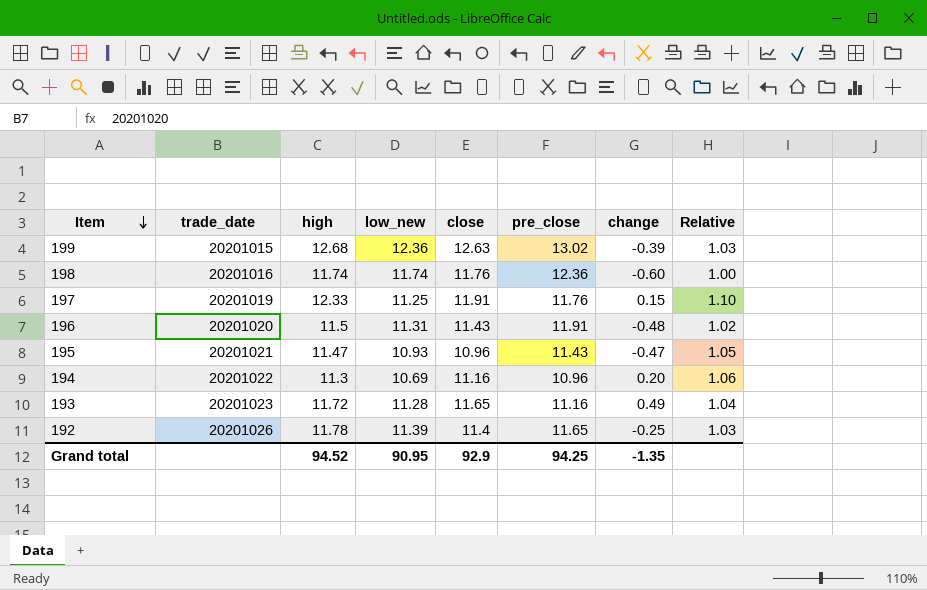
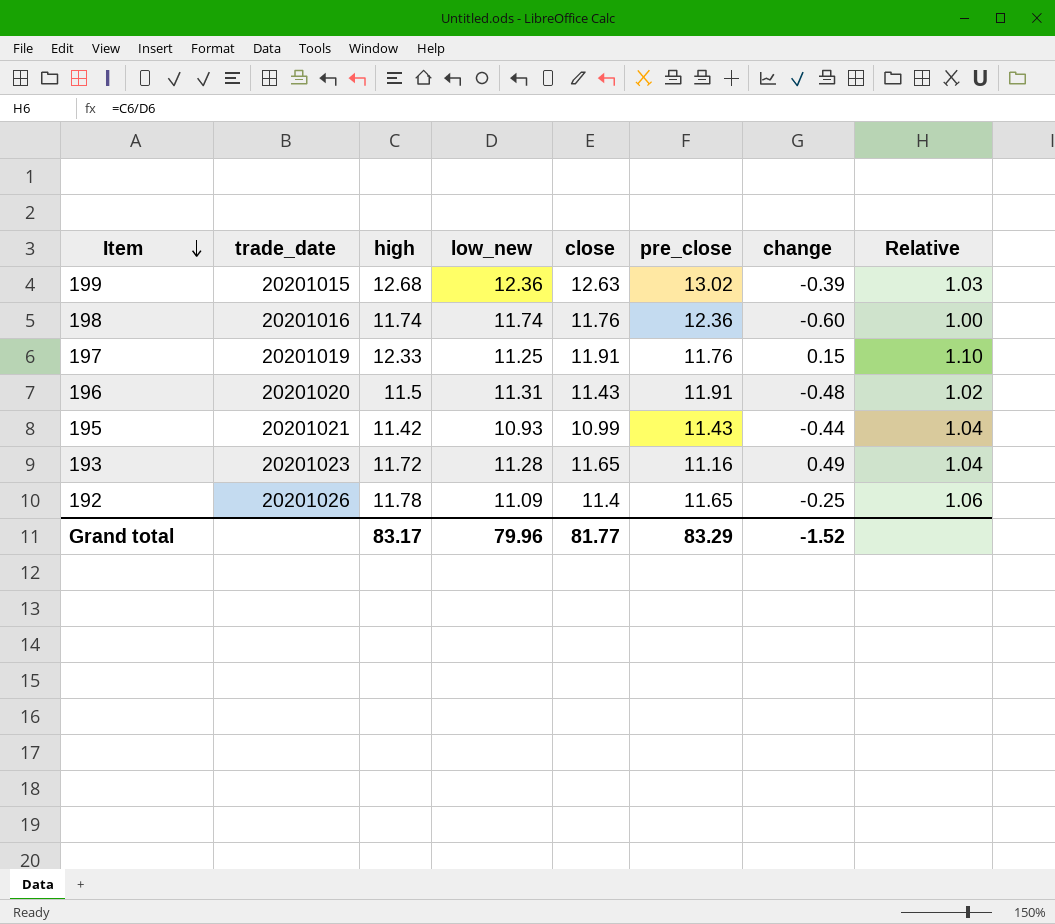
row 194: 20201022 | 11.3 | 10.69 | 11.16 | 10.96 | 0.20 | 1.06 -> none
195 | high: 11.47 -> 11.42
195 | close: 10.96 -> 10.99
195 | change: -0.47 -> -0.44
195 | Relative: 1.05 -> 1.04
192 | low_new: 11.39 -> 11.09
192 | Relative: 1.03 -> 1.06
Grand total | high: 94.52 -> 83.17
Grand total | low_new: 90.95 -> 79.96
Grand total | close: 92.9 -> 81.77
Grand total | pre_close: 94.25 -> 83.29
Grand total | change: -1.35 -> -1.52

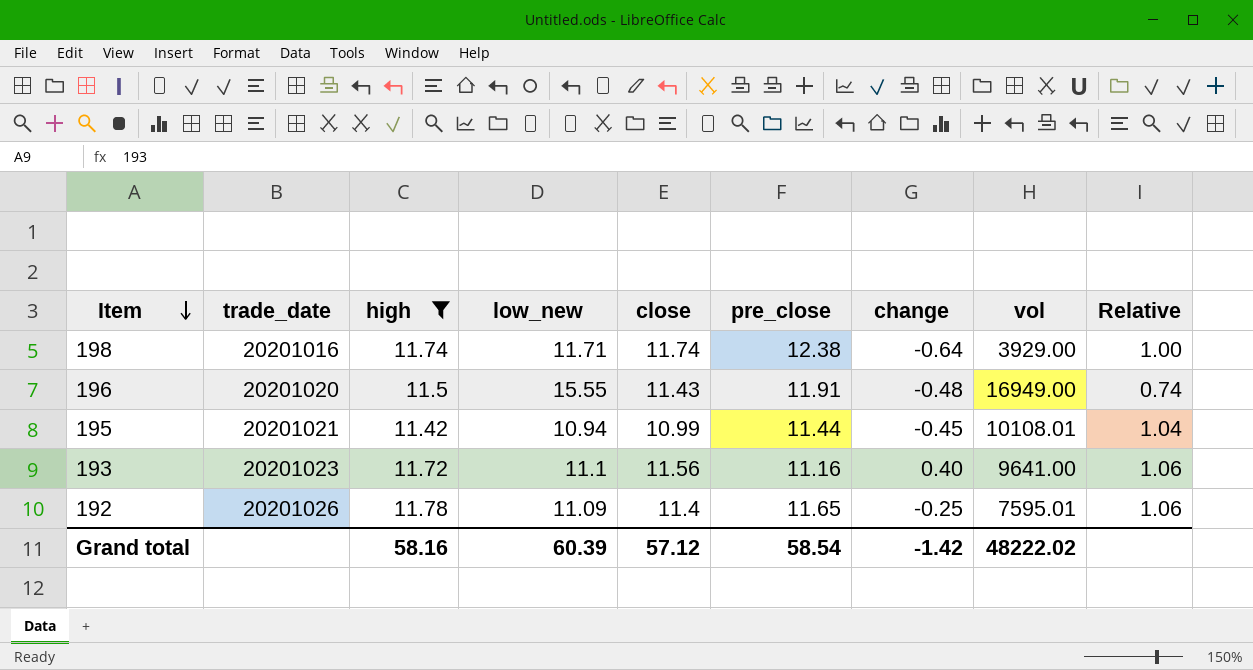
filter: none -> high <= 11.78
column vol | position: none -> 8
198 | low_new: 11.74 -> 11.71
198 | close: 11.76 -> 11.74
198 | pre_close: 12.36 -> 12.38
198 | change: -0.60 -> -0.64
196 | low_new: 11.31 -> 15.55
196 | Relative: 1.02 -> 0.74
195 | low_new: 10.93 -> 10.94
195 | pre_close: 11.43 -> 11.44
195 | change: -0.44 -> -0.45
193 | low_new: 11.28 -> 11.1
193 | close: 11.65 -> 11.56
193 | change: 0.49 -> 0.40
193 | Relative: 1.04 -> 1.06
Grand total | high: 83.17 -> 58.16
Grand total | low_new: 79.96 -> 60.39
Grand total | close: 81.77 -> 57.12
Grand total | pre_close: 83.29 -> 58.54
Grand total | change: -1.52 -> -1.42

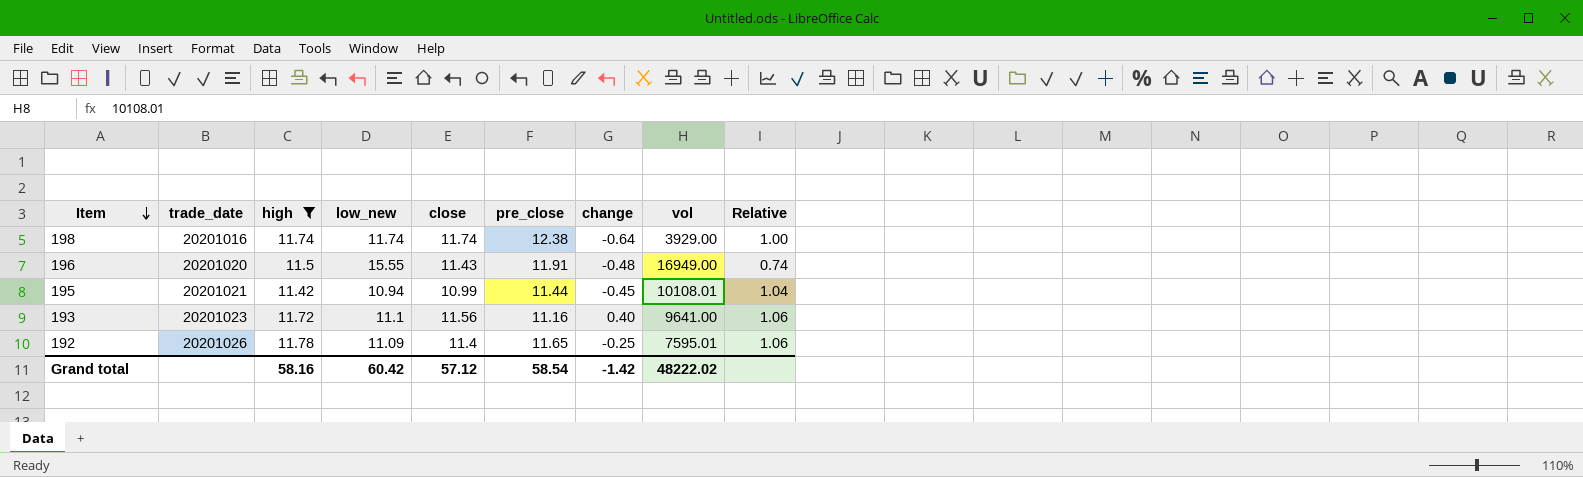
198 | low_new: 11.71 -> 11.74
Grand total | low_new: 60.39 -> 60.42

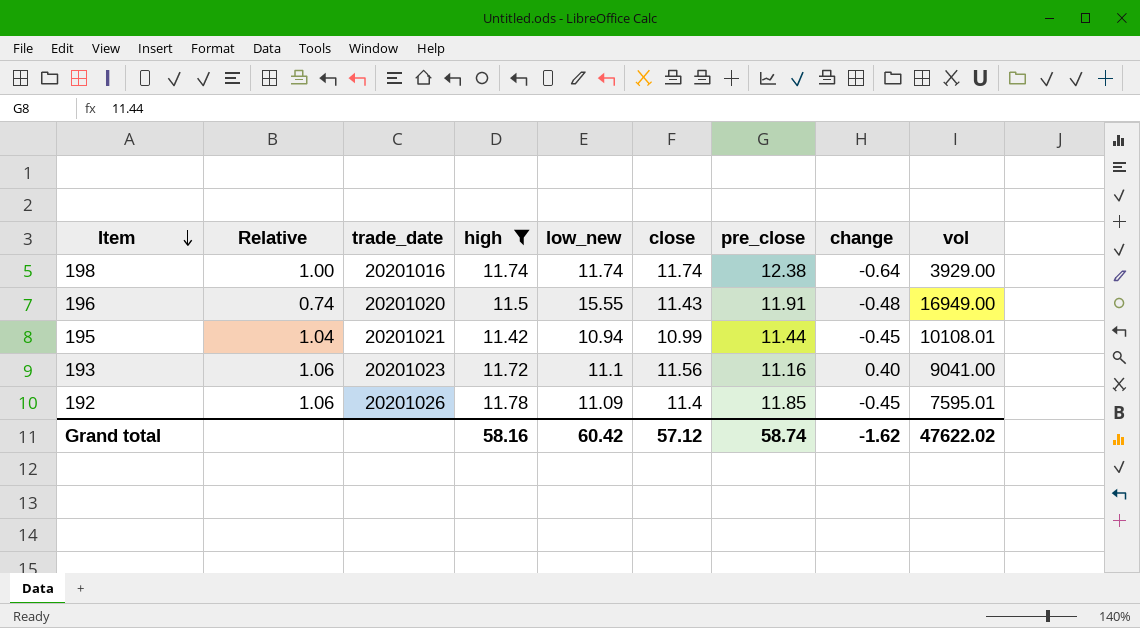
column Relative | position: 9 -> 2
193 | vol: 9641.00 -> 9041.00
192 | pre_close: 11.65 -> 11.85
192 | change: -0.25 -> -0.45
Grand total | pre_close: 58.54 -> 58.74
Grand total | change: -1.42 -> -1.62
Grand total | vol: 48222.02 -> 47622.02

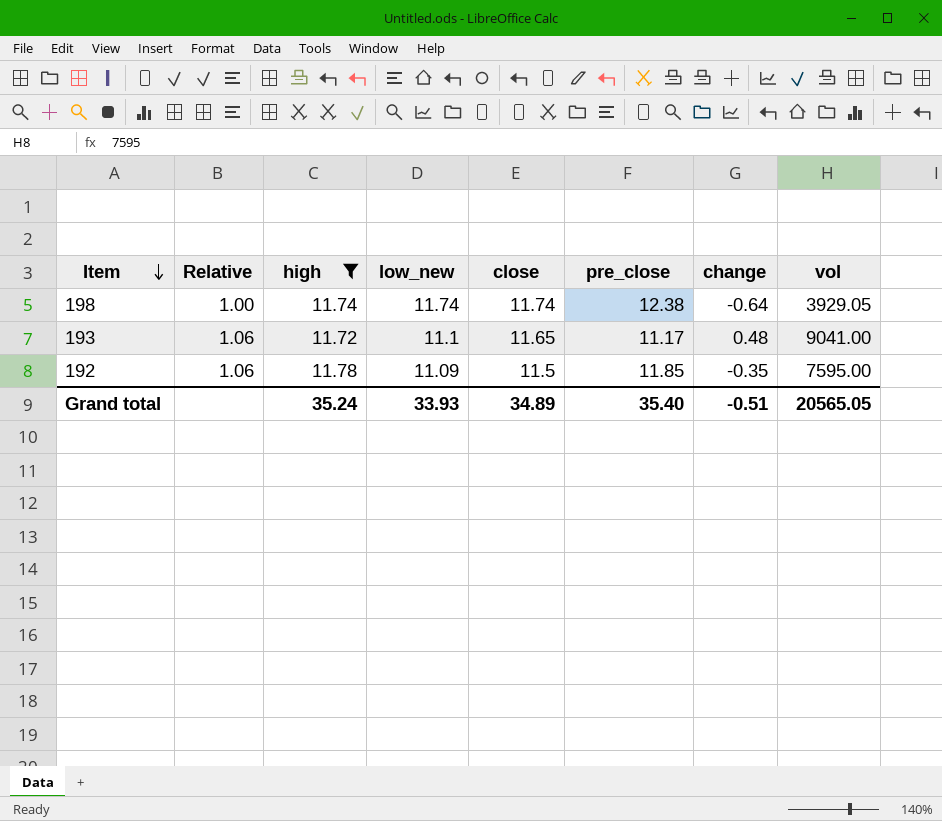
column trade_date | position: 3 -> none
row 196: 0.74 | 20201020 | 11.5 | 15.55 | 11.43 | 11.91 | -0.48 | 16949.00 -> none
row 195: 1.04 | 20201021 | 11.42 | 10.94 | 10.99 | 11.44 | -0.45 | 10108.01 -> none
198 | vol: 3929.00 -> 3929.05
193 | close: 11.56 -> 11.65
193 | pre_close: 11.16 -> 11.17
193 | change: 0.40 -> 0.48
192 | close: 11.4 -> 11.5
192 | change: -0.45 -> -0.35
192 | vol: 7595.01 -> 7595.00
Grand total | high: 58.16 -> 35.24
Grand total | low_new: 60.42 -> 33.93
Grand total | close: 57.12 -> 34.89
Grand total | pre_close: 58.74 -> 35.40
Grand total | change: -1.62 -> -0.51
Grand total | vol: 47622.02 -> 20565.05

